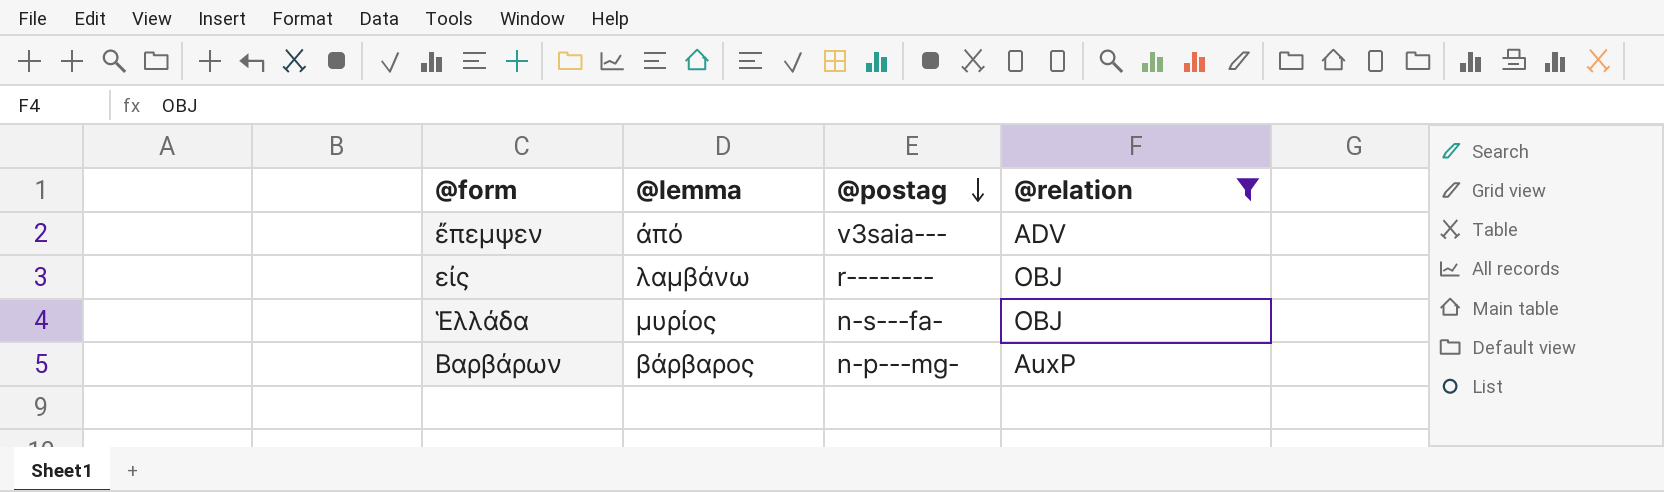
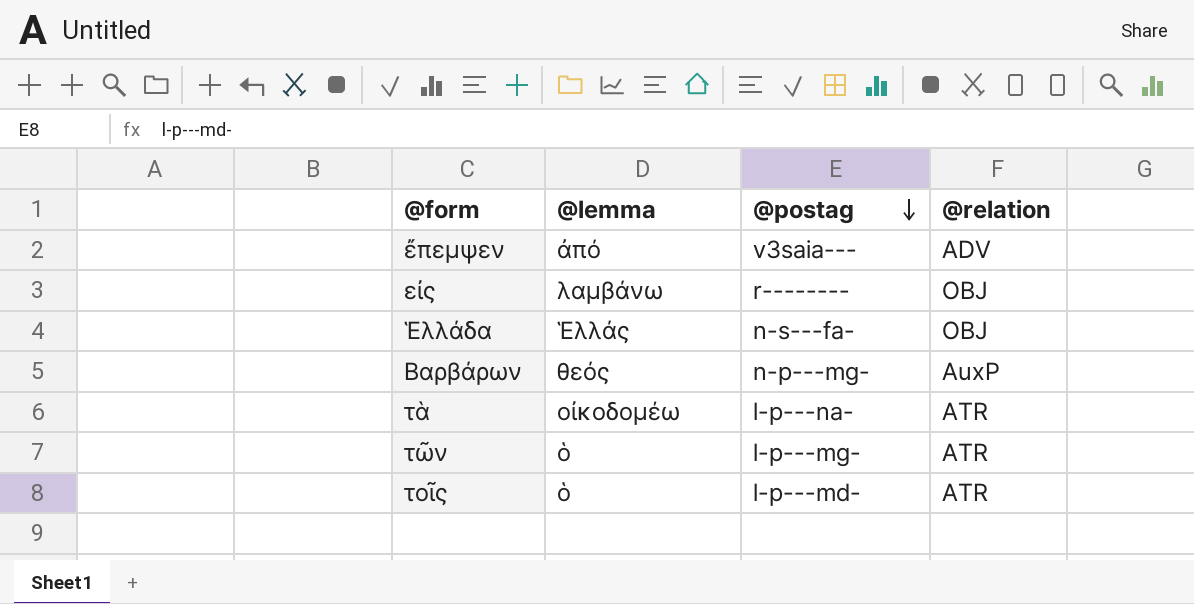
filter: @relation != ATR -> none
Ἑλλάδα | @lemma: μυρίος -> Ἑλλάς
Βαρβάρων | @lemma: βάρβαρος -> θεός

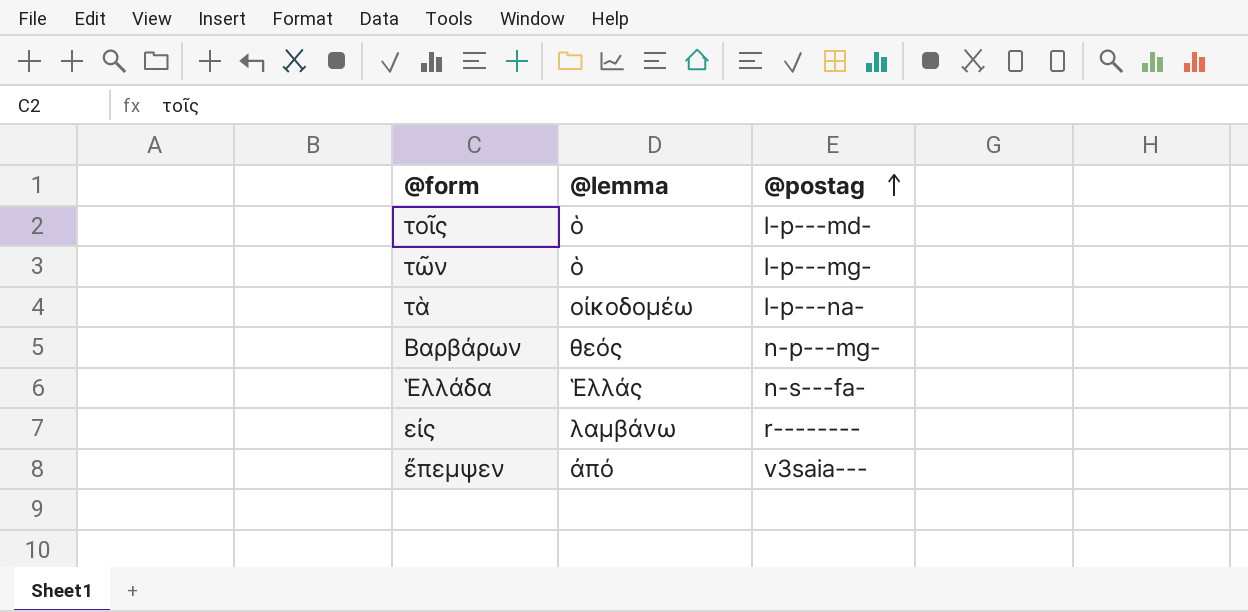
row order: @postag descending -> @postag ascending
column @relation | position: 4 -> none

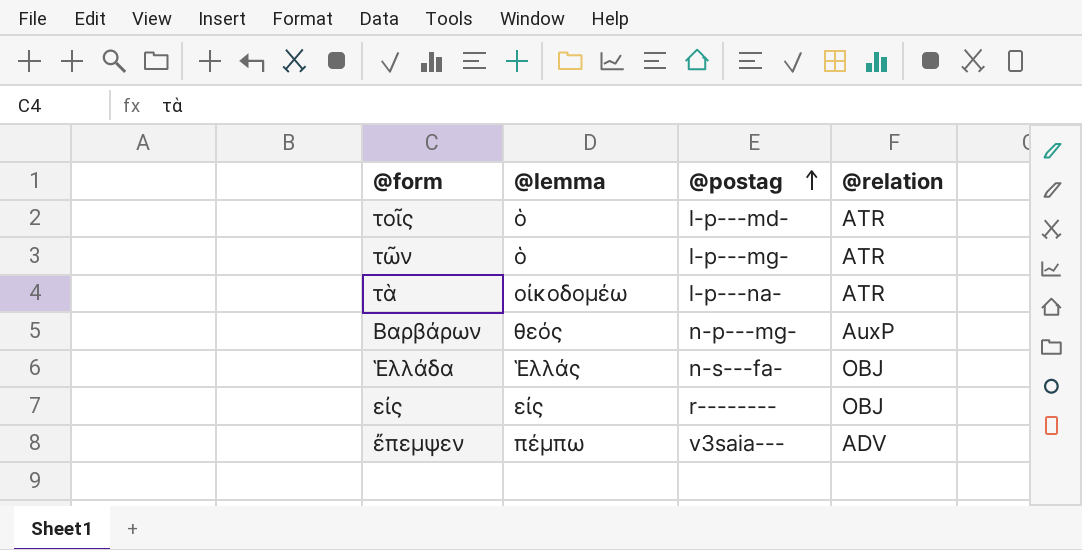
column @relation | position: none -> 4
εἰς | @lemma: λαμβάνω -> εἰς
ἔπεμψεν | @lemma: ἀπό -> πέμπω

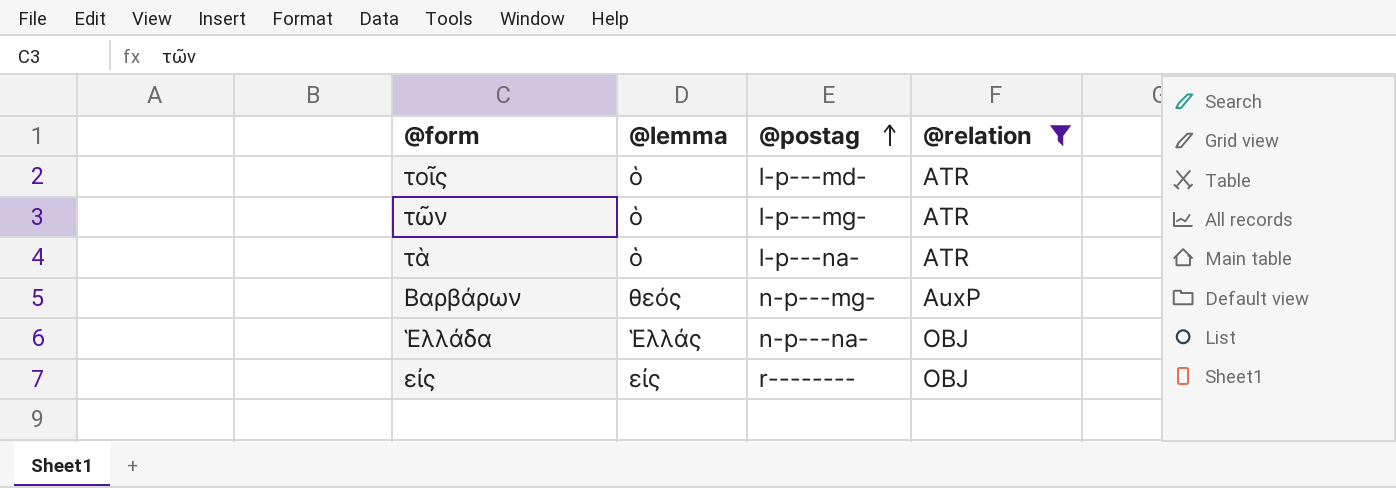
filter: none -> @relation != ADV
τὰ | @lemma: οἰκοδομέω -> ὁ
Ἑλλάδα | @postag: n-s---fa- -> n-p---na-

